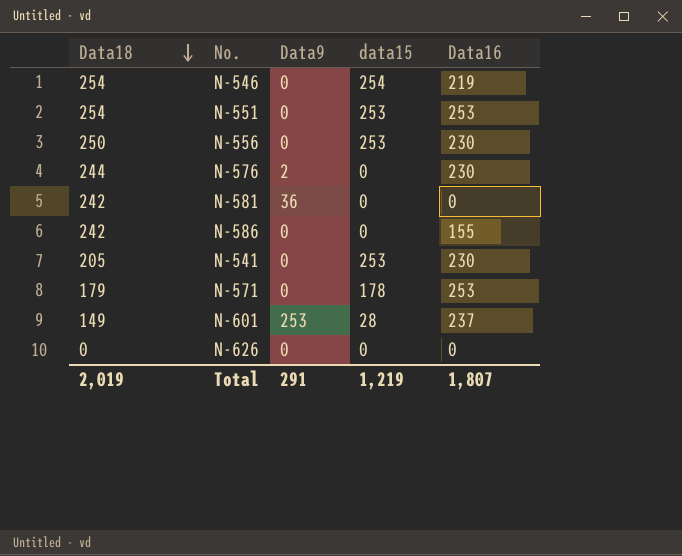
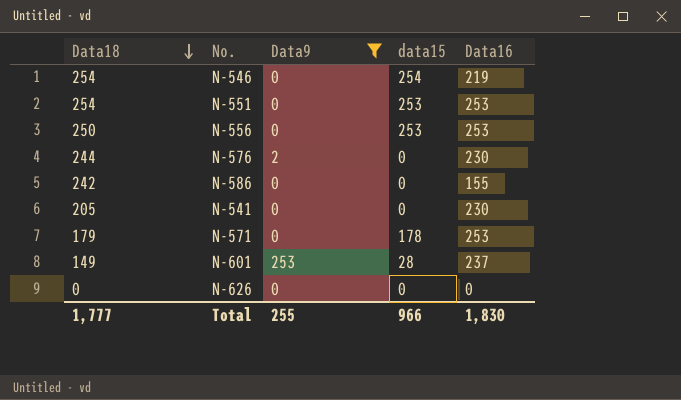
filter: none -> Data9 != 36
N-556 | Data16: 230 -> 253
N-541 | data15: 253 -> 0
Total | Data18: 2,019 -> 1,777
Total | Data9: 291 -> 255
Total | data15: 1,219 -> 966
Total | Data16: 1,807 -> 1,830

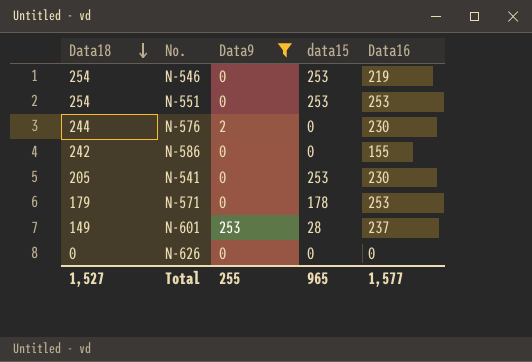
row N-556: 250 | 0 | 253 | 253 -> none
N-546 | data15: 254 -> 253
N-541 | data15: 0 -> 253
Total | Data18: 1,777 -> 1,527
Total | data15: 966 -> 965
Total | Data16: 1,830 -> 1,577

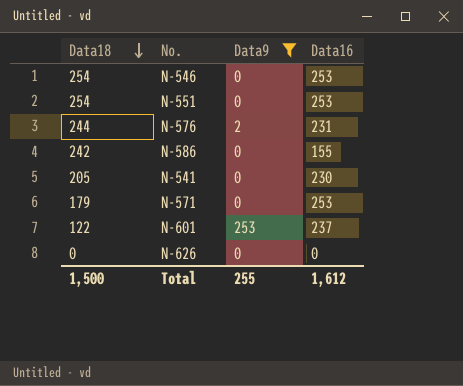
column data15 | position: 4 -> none
N-546 | Data16: 219 -> 253
N-576 | Data16: 230 -> 231
N-601 | Data18: 149 -> 122
Total | Data18: 1,527 -> 1,500
Total | Data16: 1,577 -> 1,612

